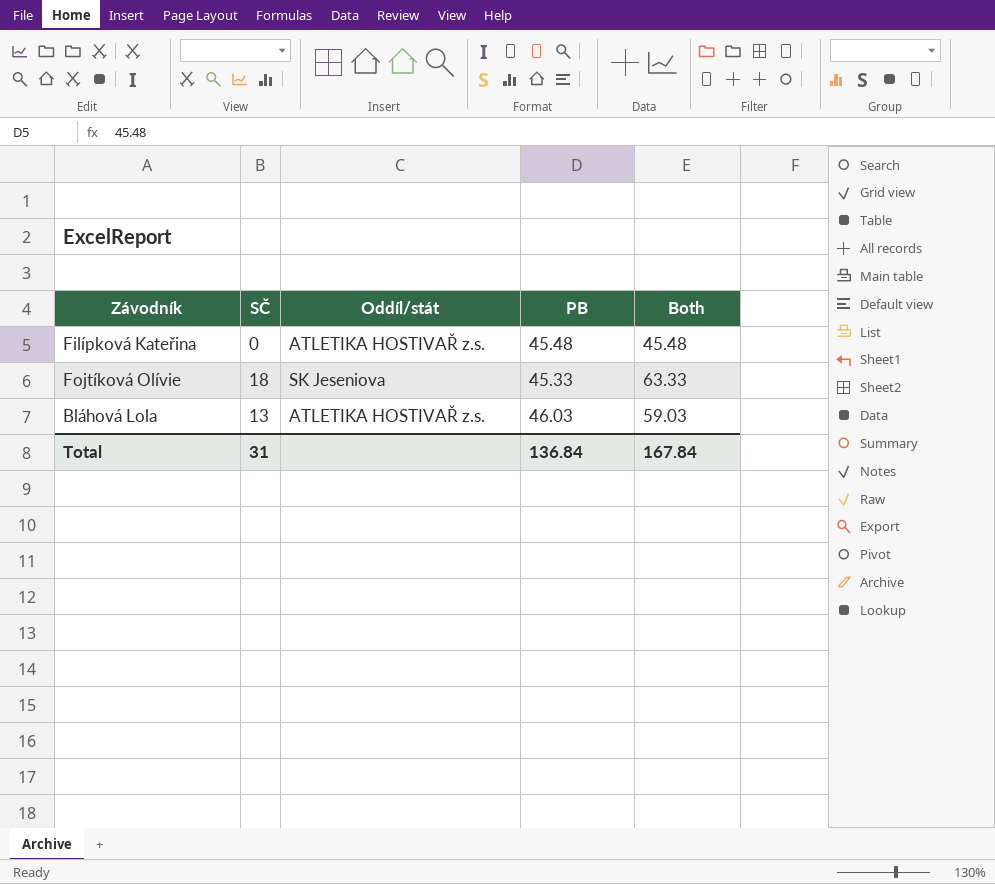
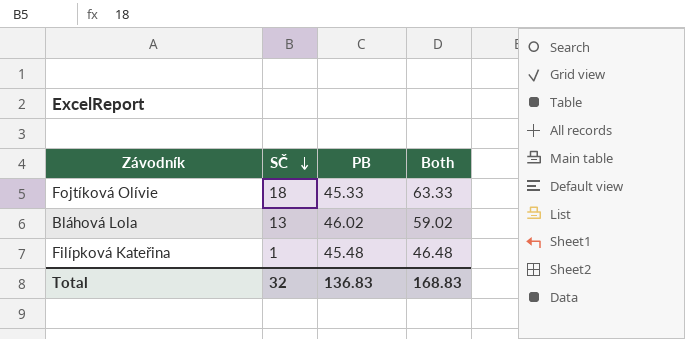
row order: none -> SČ descending
column Oddíl/stát | position: 3 -> none
Bláhová Lola | PB: 46.03 -> 46.02
Bláhová Lola | Both: 59.03 -> 59.02
Filípková Kateřina | SČ: 0 -> 1
Filípková Kateřina | Both: 45.48 -> 46.48
Total | SČ: 31 -> 32
Total | PB: 136.84 -> 136.83
Total | Both: 167.84 -> 168.83

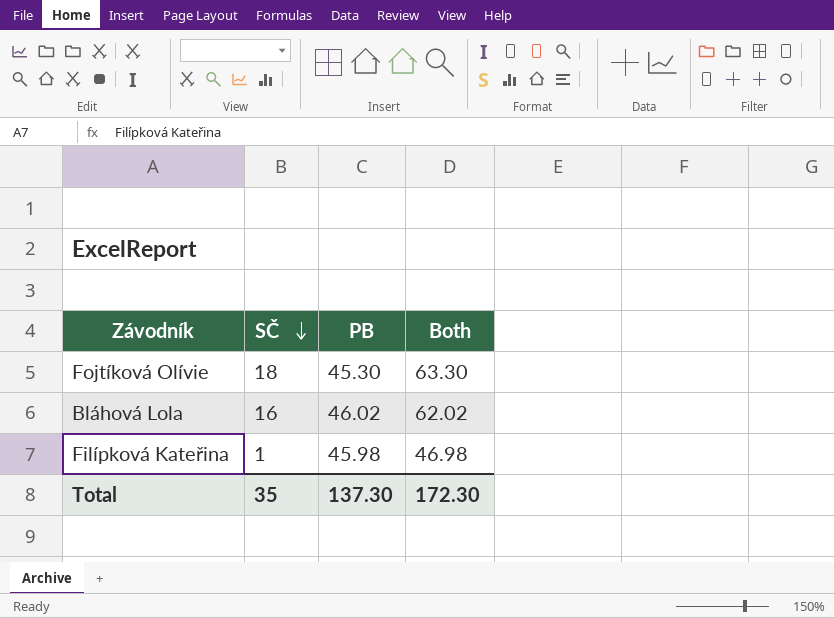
Fojtíková Olívie | PB: 45.33 -> 45.30
Fojtíková Olívie | Both: 63.33 -> 63.30
Bláhová Lola | SČ: 13 -> 16
Bláhová Lola | Both: 59.02 -> 62.02
Filípková Kateřina | PB: 45.48 -> 45.98
Filípková Kateřina | Both: 46.48 -> 46.98
Total | SČ: 32 -> 35
Total | PB: 136.83 -> 137.30
Total | Both: 168.83 -> 172.30

